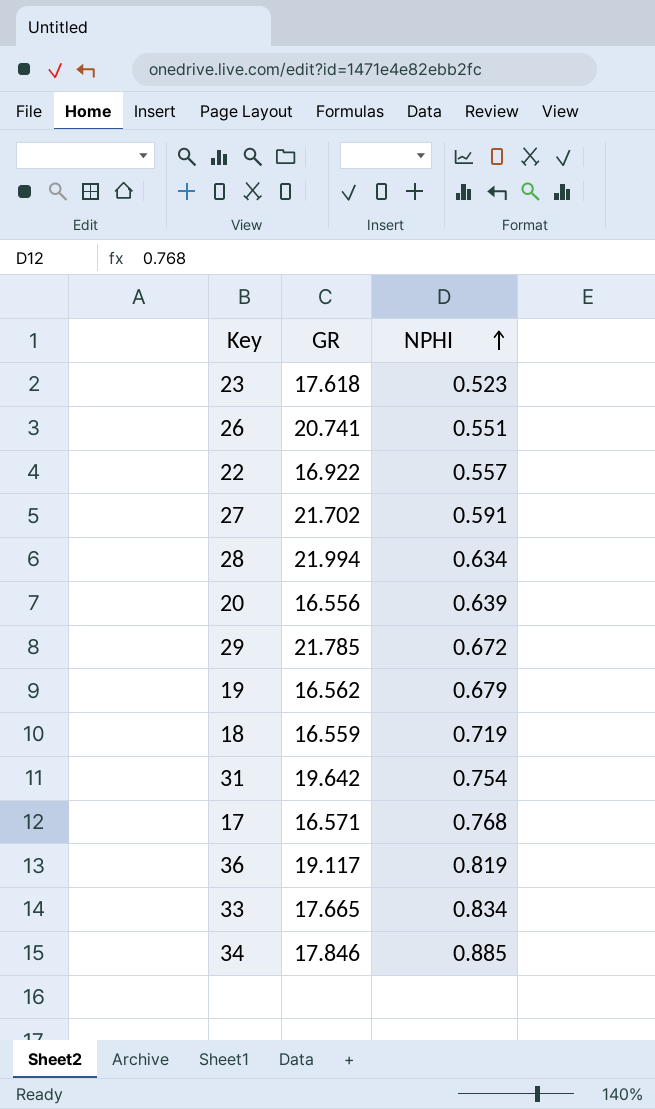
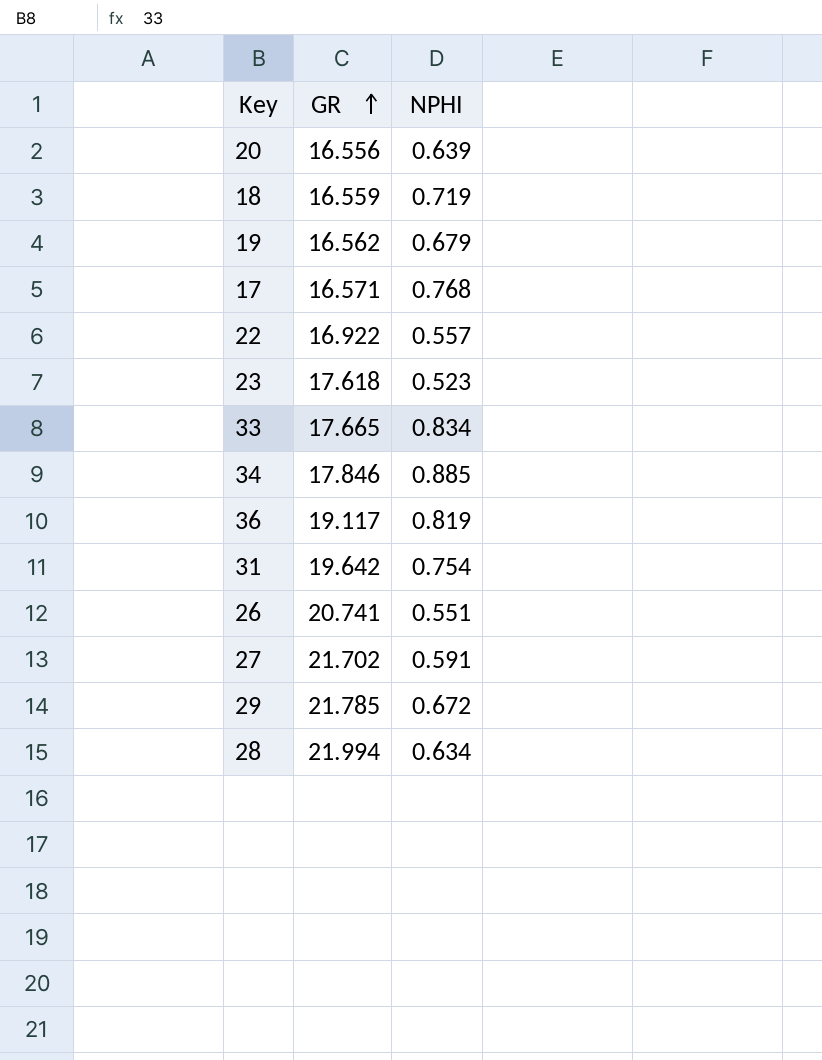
row order: NPHI ascending -> GR ascending

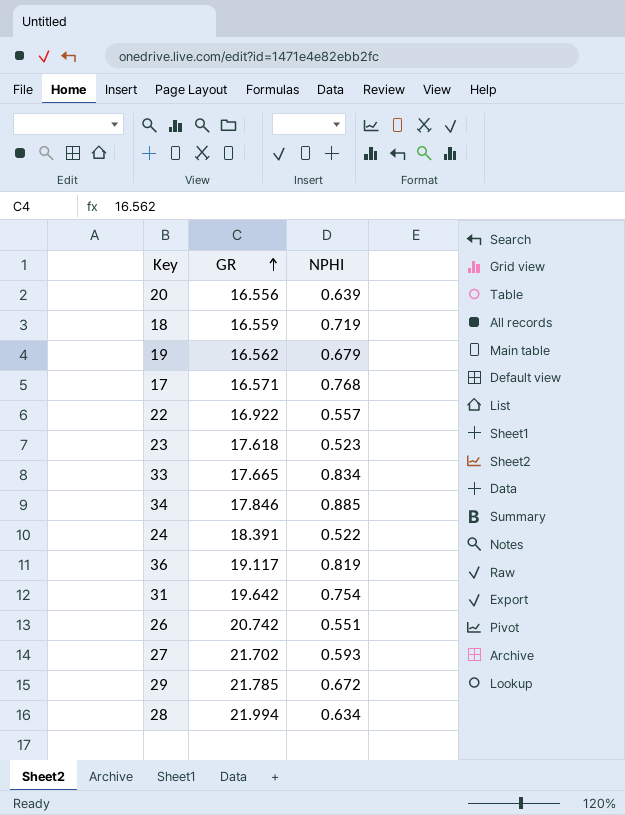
row 24: none -> 18.391 | 0.522
26 | GR: 20.741 -> 20.742
27 | NPHI: 0.591 -> 0.593

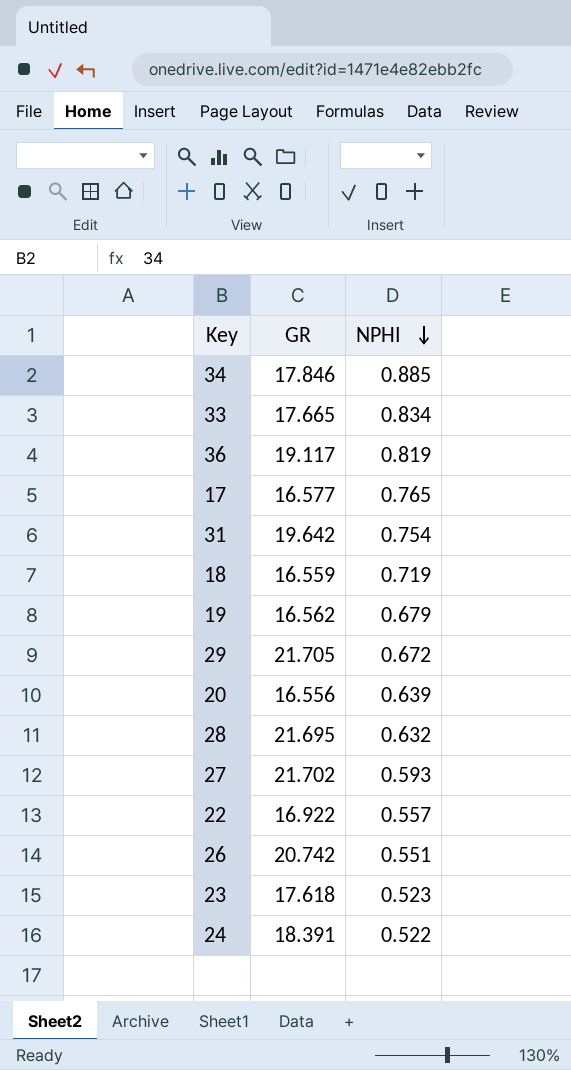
row order: GR ascending -> NPHI descending
17 | GR: 16.571 -> 16.577
17 | NPHI: 0.768 -> 0.765
29 | GR: 21.785 -> 21.705
28 | GR: 21.994 -> 21.695
28 | NPHI: 0.634 -> 0.632

